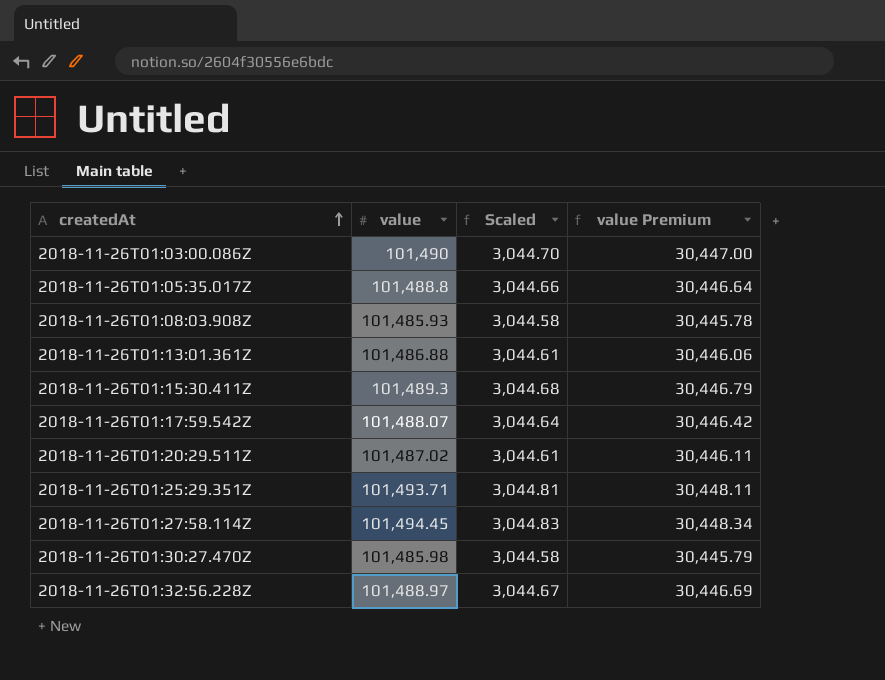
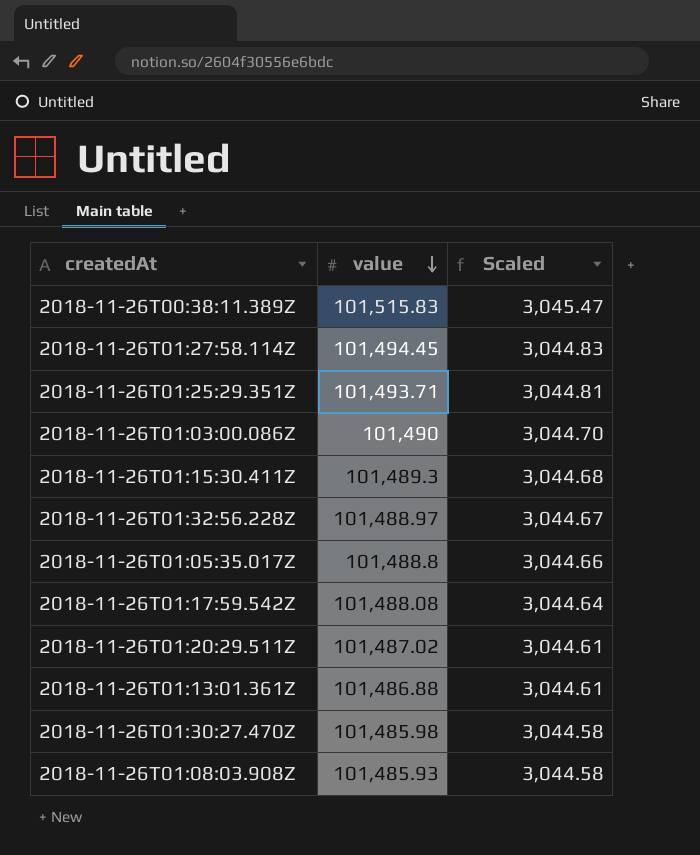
row order: createdAt ascending -> value descending
column value Premium | formula: [value] * 0.3 -> none
row 2018-11-26T00:38:11.389Z: none -> 101,515.83 | 3,045.47
2018-11-26T01:17:59.542Z | value: 101,488.07 -> 101,488.08

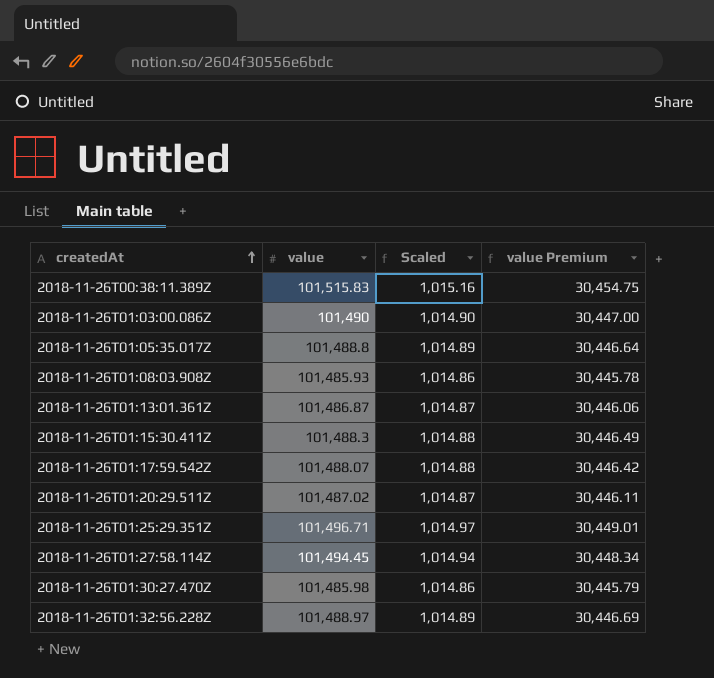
row order: value descending -> createdAt ascending
column Scaled | formula: [value] * 0.03 -> [value] * 0.01
column value Premium | formula: none -> [value] * 0.3
2018-11-26T01:13:01.361Z | value: 101,486.88 -> 101,486.87
2018-11-26T01:15:30.411Z | value: 101,489.3 -> 101,488.3
2018-11-26T01:17:59.542Z | value: 101,488.08 -> 101,488.07
2018-11-26T01:25:29.351Z | value: 101,493.71 -> 101,496.71

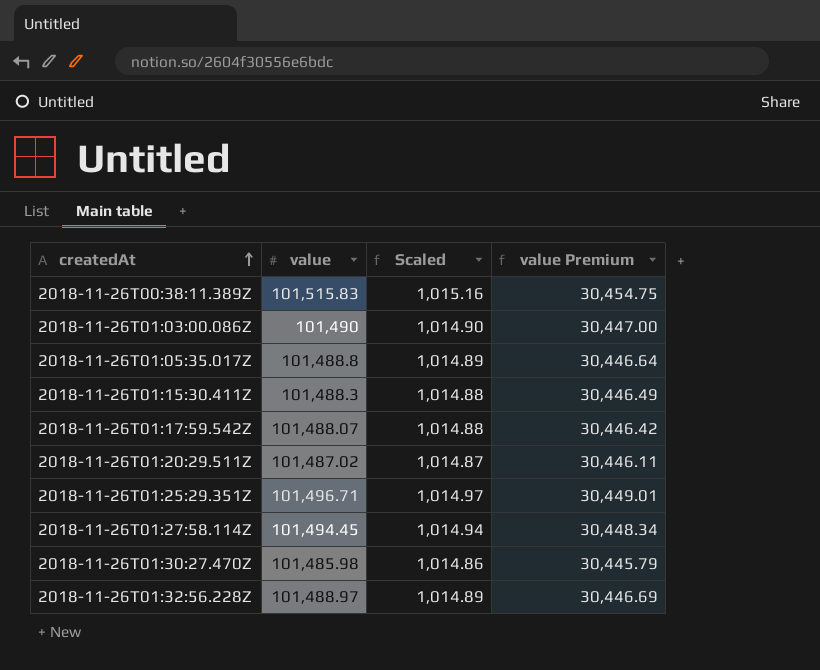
row 2018-11-26T01:08:03.908Z: 101,485.93 | 1,014.86 | 30,445.78 -> none
row 2018-11-26T01:13:01.361Z: 101,486.87 | 1,014.87 | 30,446.06 -> none

